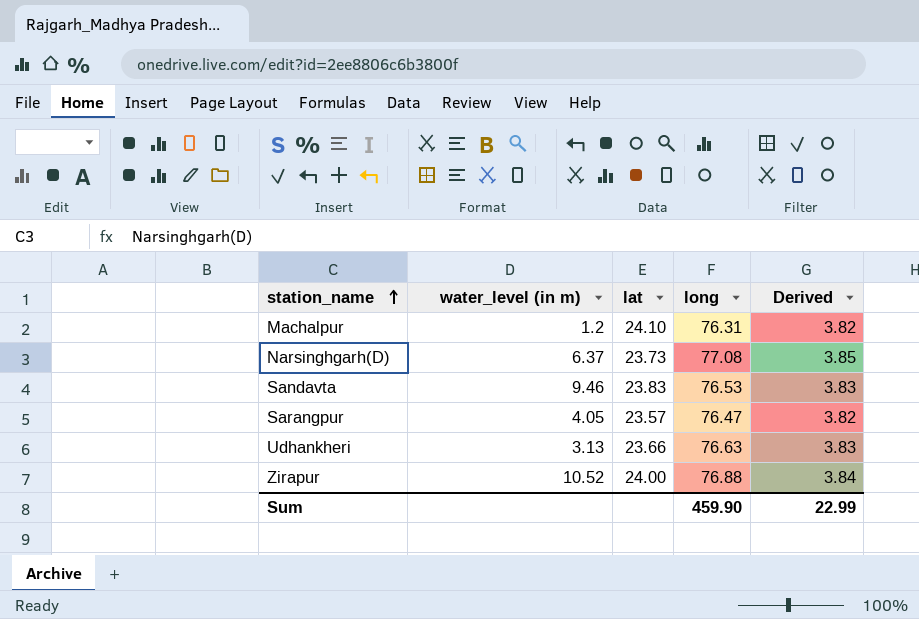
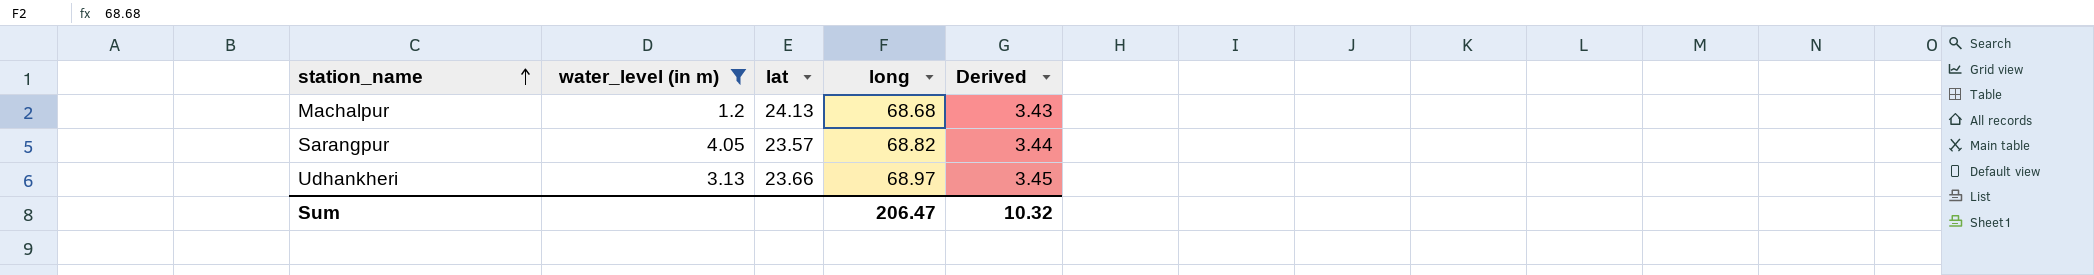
filter: none -> water_level (in m) <= 4.05
Machalpur | lat: 24.10 -> 24.13
Machalpur | long: 76.31 -> 68.68
Machalpur | Derived: 3.82 -> 3.43
Sarangpur | long: 76.47 -> 68.82
Sarangpur | Derived: 3.82 -> 3.44
Udhankheri | long: 76.63 -> 68.97
Udhankheri | Derived: 3.83 -> 3.45
Sum | long: 459.90 -> 206.47
Sum | Derived: 22.99 -> 10.32

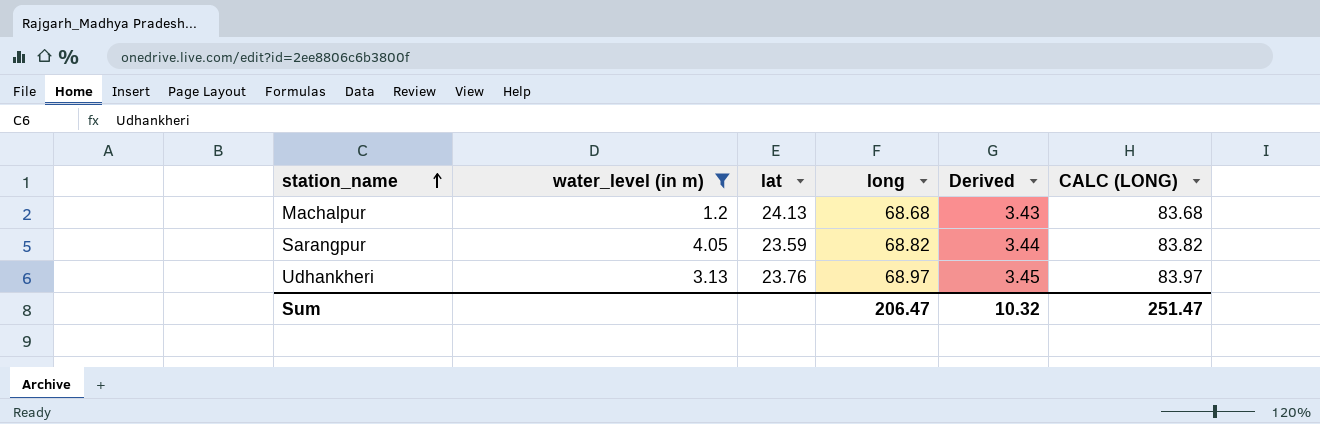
column CALC (LONG) | formula: none -> [long] + 15
Sarangpur | lat: 23.57 -> 23.59
Udhankheri | lat: 23.66 -> 23.76

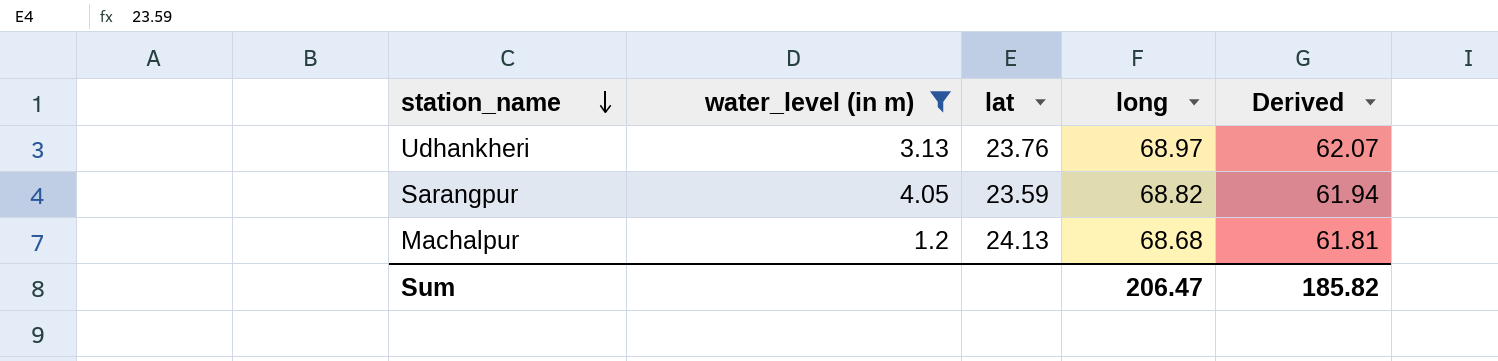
row order: station_name ascending -> station_name descending
column CALC (LONG) | formula: [long] + 15 -> none
column Derived | formula: [long] * 0.05 -> [long] * 0.9
Sum | Derived: 10.32 -> 185.82

